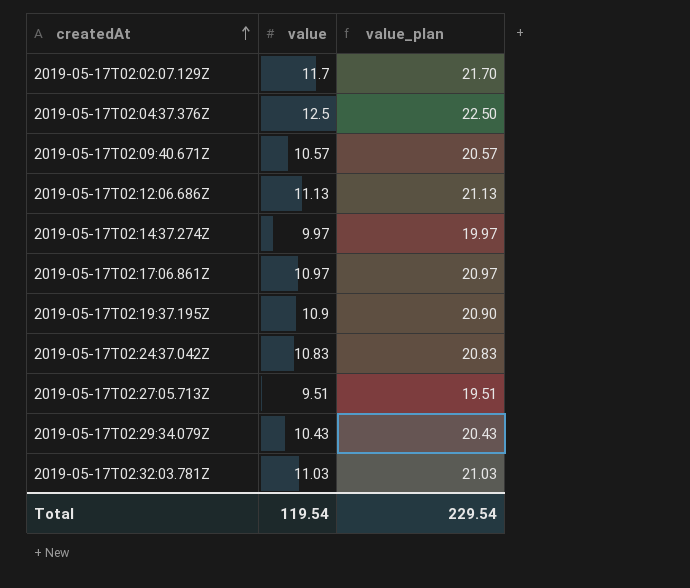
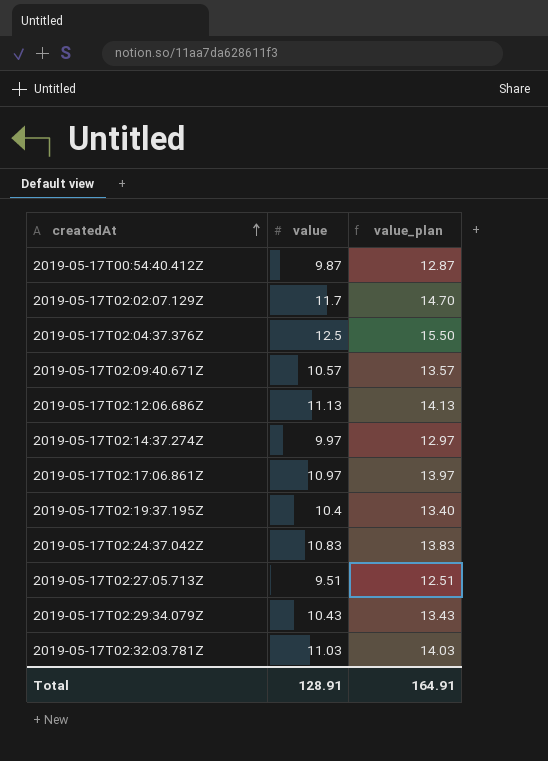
column value_plan | formula: [value] + 10 -> [value] + 3
row 2019-05-17T00:54:40.412Z: none -> 9.87 | 12.87
2019-05-17T02:19:37.195Z | value: 10.9 -> 10.4
Total | value: 119.54 -> 128.91
Total | value_plan: 229.54 -> 164.91

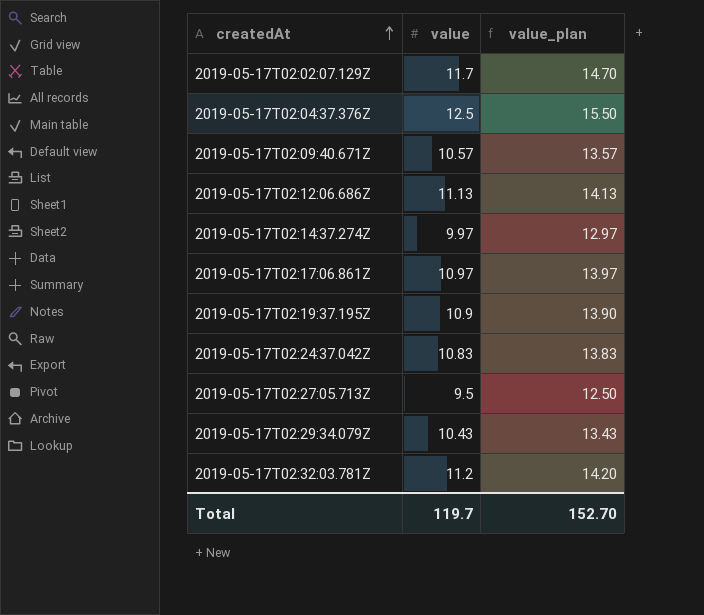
row 2019-05-17T00:54:40.412Z: 9.87 | 12.87 -> none
2019-05-17T02:19:37.195Z | value: 10.4 -> 10.9
2019-05-17T02:19:37.195Z | value_plan: 13.40 -> 13.90
2019-05-17T02:27:05.713Z | value: 9.51 -> 9.5
2019-05-17T02:27:05.713Z | value_plan: 12.51 -> 12.50
2019-05-17T02:32:03.781Z | value: 11.03 -> 11.2
2019-05-17T02:32:03.781Z | value_plan: 14.03 -> 14.20
Total | value: 128.91 -> 119.7
Total | value_plan: 164.91 -> 152.70

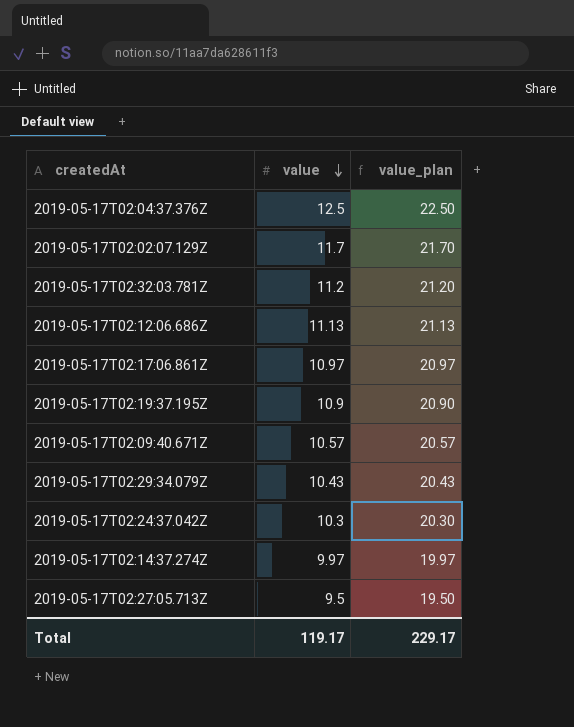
row order: createdAt ascending -> value descending
column value_plan | formula: [value] + 3 -> [value] + 10
2019-05-17T02:24:37.042Z | value: 10.83 -> 10.3
Total | value: 119.7 -> 119.17
Total | value_plan: 152.70 -> 229.17

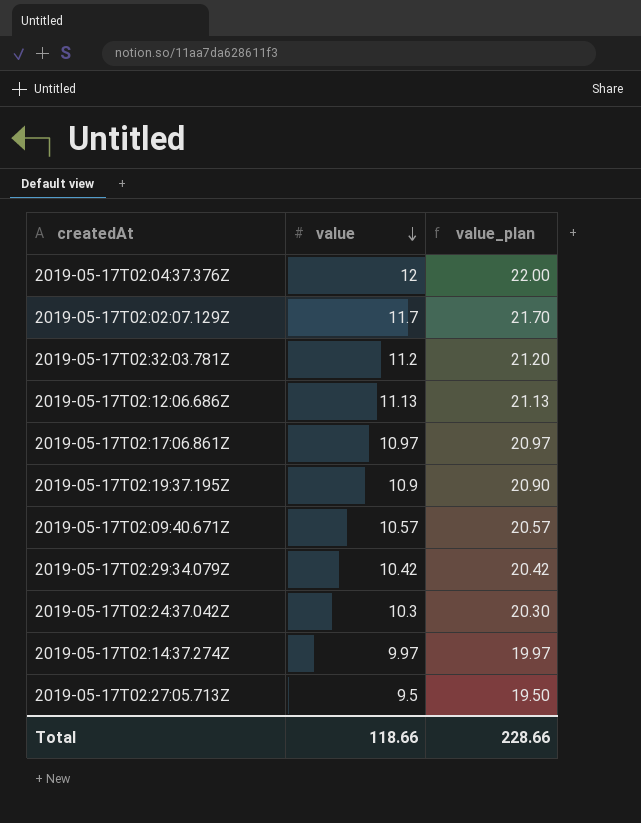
2019-05-17T02:04:37.376Z | value: 12.5 -> 12
2019-05-17T02:04:37.376Z | value_plan: 22.50 -> 22.00
2019-05-17T02:29:34.079Z | value: 10.43 -> 10.42
2019-05-17T02:29:34.079Z | value_plan: 20.43 -> 20.42
Total | value: 119.17 -> 118.66
Total | value_plan: 229.17 -> 228.66

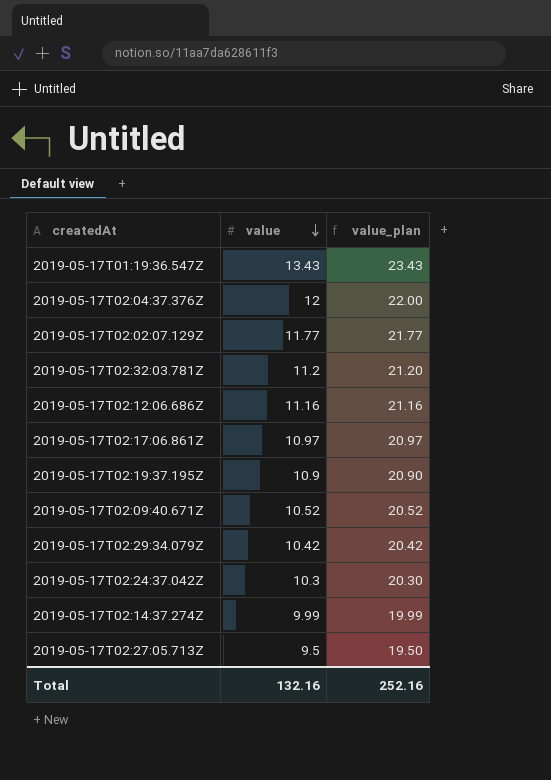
row 2019-05-17T01:19:36.547Z: none -> 13.43 | 23.43
2019-05-17T02:02:07.129Z | value: 11.7 -> 11.77
2019-05-17T02:02:07.129Z | value_plan: 21.70 -> 21.77
2019-05-17T02:12:06.686Z | value: 11.13 -> 11.16
2019-05-17T02:12:06.686Z | value_plan: 21.13 -> 21.16
2019-05-17T02:09:40.671Z | value: 10.57 -> 10.52
2019-05-17T02:09:40.671Z | value_plan: 20.57 -> 20.52
2019-05-17T02:14:37.274Z | value: 9.97 -> 9.99
2019-05-17T02:14:37.274Z | value_plan: 19.97 -> 19.99
Total | value: 118.66 -> 132.16
Total | value_plan: 228.66 -> 252.16

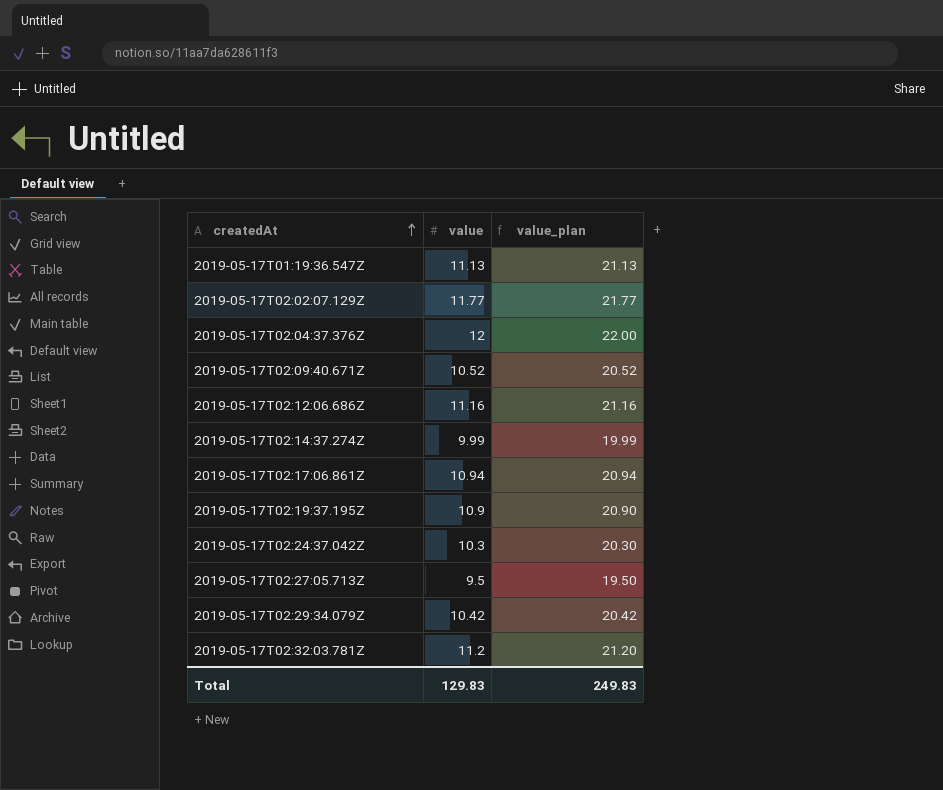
row order: value descending -> createdAt ascending
2019-05-17T01:19:36.547Z | value: 13.43 -> 11.13
2019-05-17T01:19:36.547Z | value_plan: 23.43 -> 21.13
2019-05-17T02:17:06.861Z | value: 10.97 -> 10.94
2019-05-17T02:17:06.861Z | value_plan: 20.97 -> 20.94
Total | value: 132.16 -> 129.83
Total | value_plan: 252.16 -> 249.83

